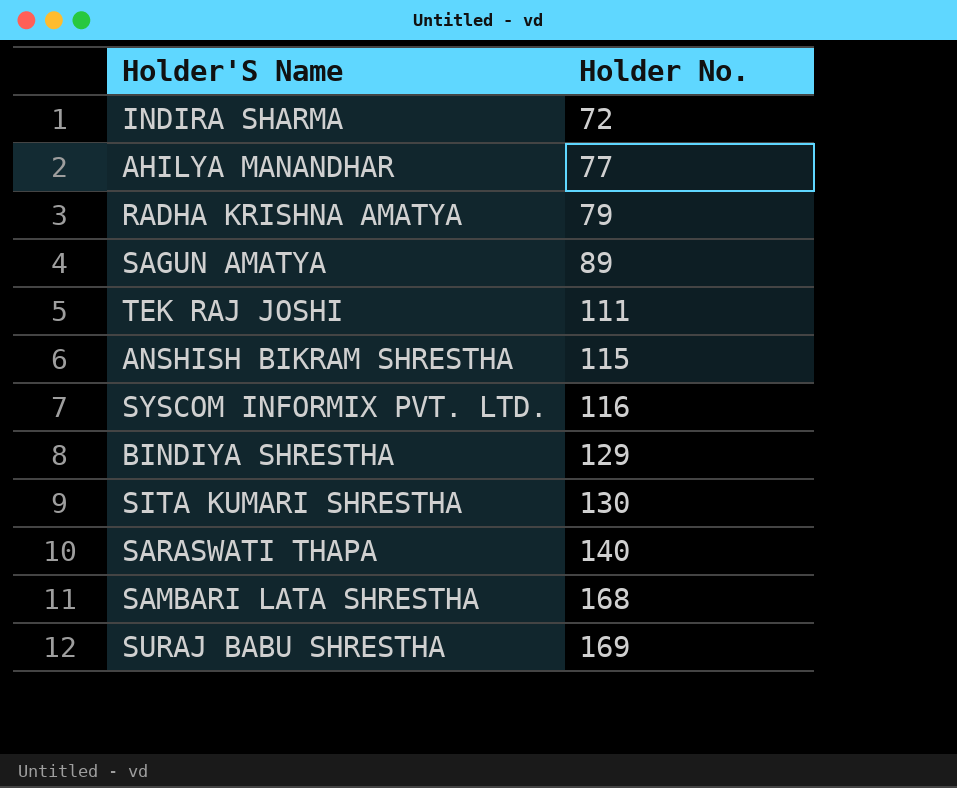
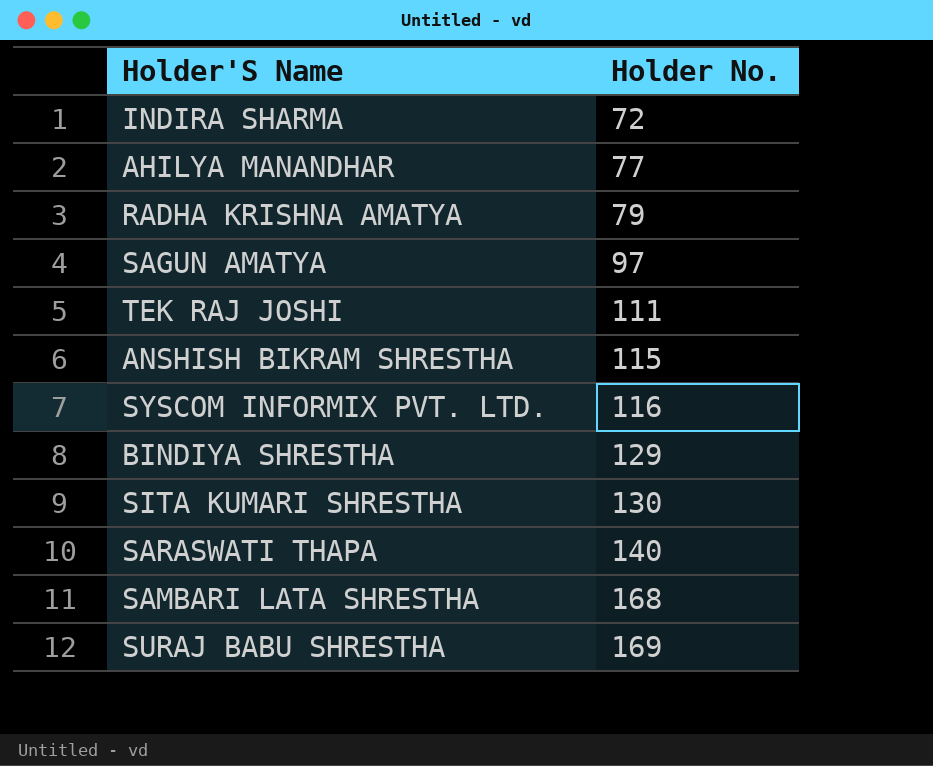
SAGUN AMATYA | Holder No.: 89 -> 97

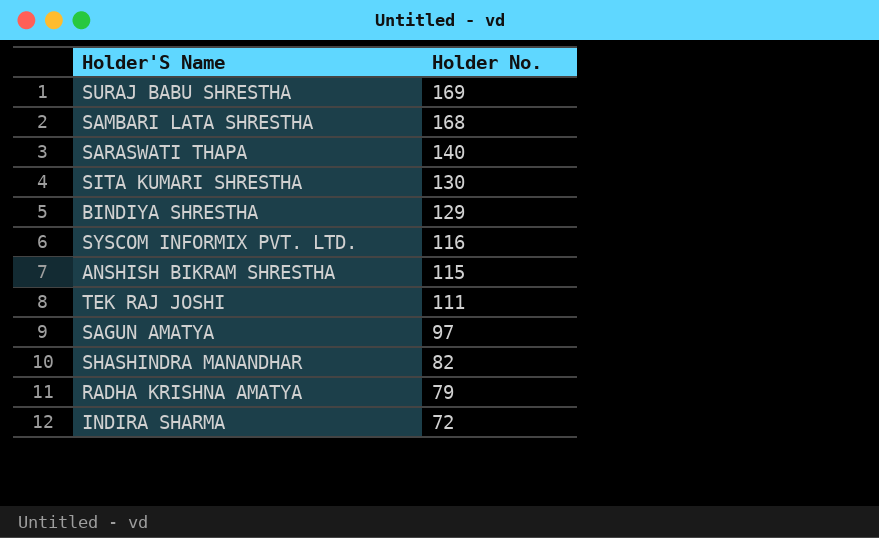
row order: Holder No. ascending -> Holder No. descending
row AHILYA MANANDHAR: 77 -> none
row SHASHINDRA MANANDHAR: none -> 82

